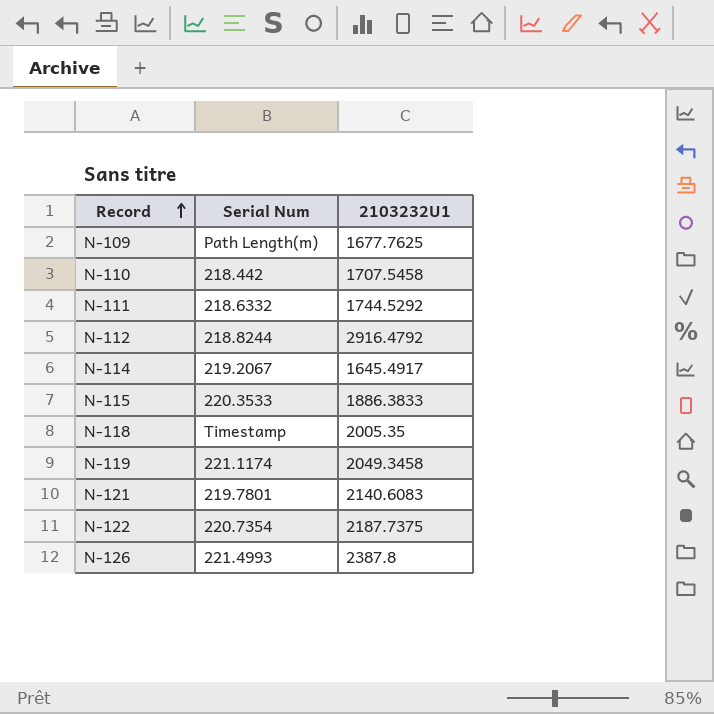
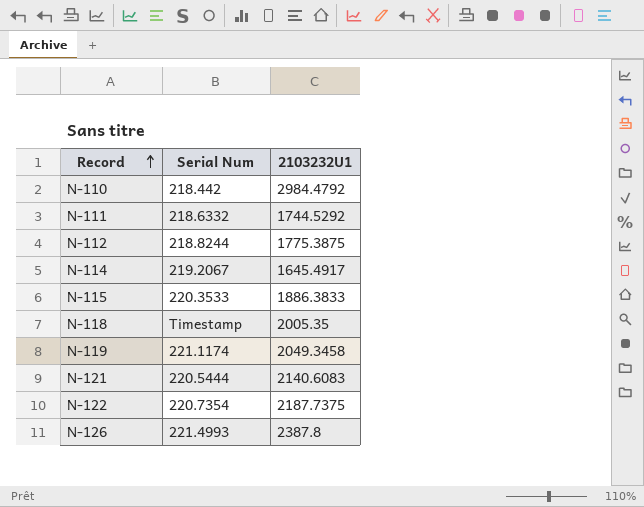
row N-109: Path Length(m) | 1677.7625 -> none
N-110 | 2103232U1: 1707.5458 -> 2984.4792
N-112 | 2103232U1: 2916.4792 -> 1775.3875
N-121 | Serial Num: 219.7801 -> 220.5444

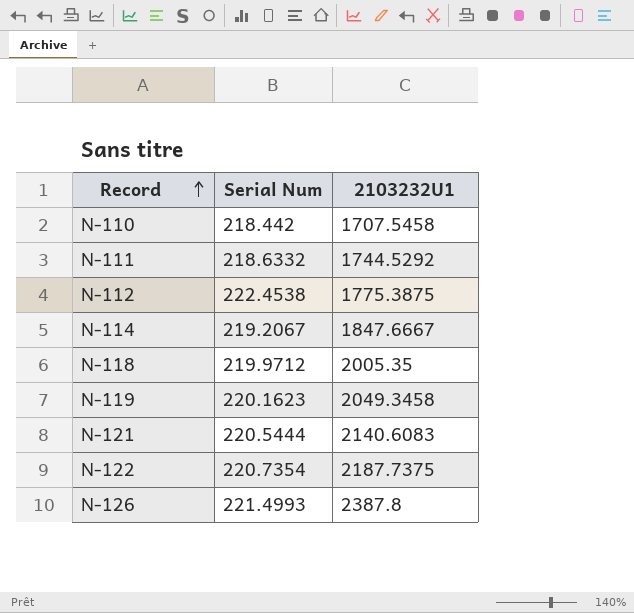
row N-115: 220.3533 | 1886.3833 -> none
N-110 | 2103232U1: 2984.4792 -> 1707.5458
N-112 | Serial Num: 218.8244 -> 222.4538
N-114 | 2103232U1: 1645.4917 -> 1847.6667
N-118 | Serial Num: Timestamp -> 219.9712
N-119 | Serial Num: 221.1174 -> 220.1623

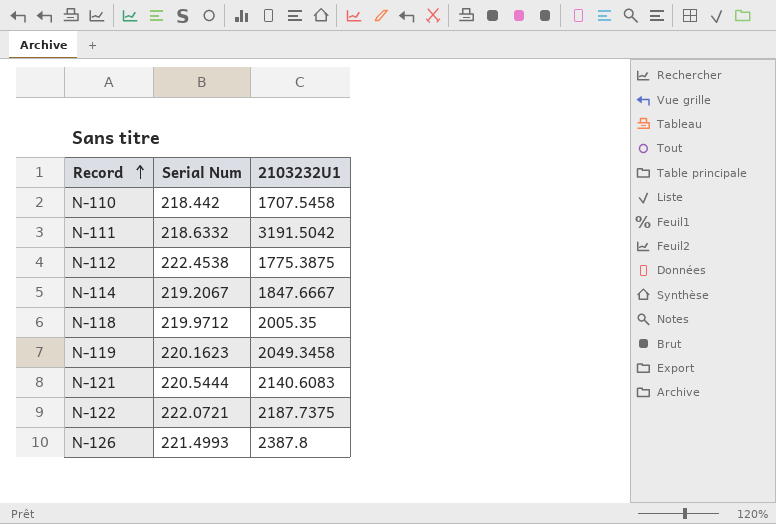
N-111 | 2103232U1: 1744.5292 -> 3191.5042
N-122 | Serial Num: 220.7354 -> 222.0721

